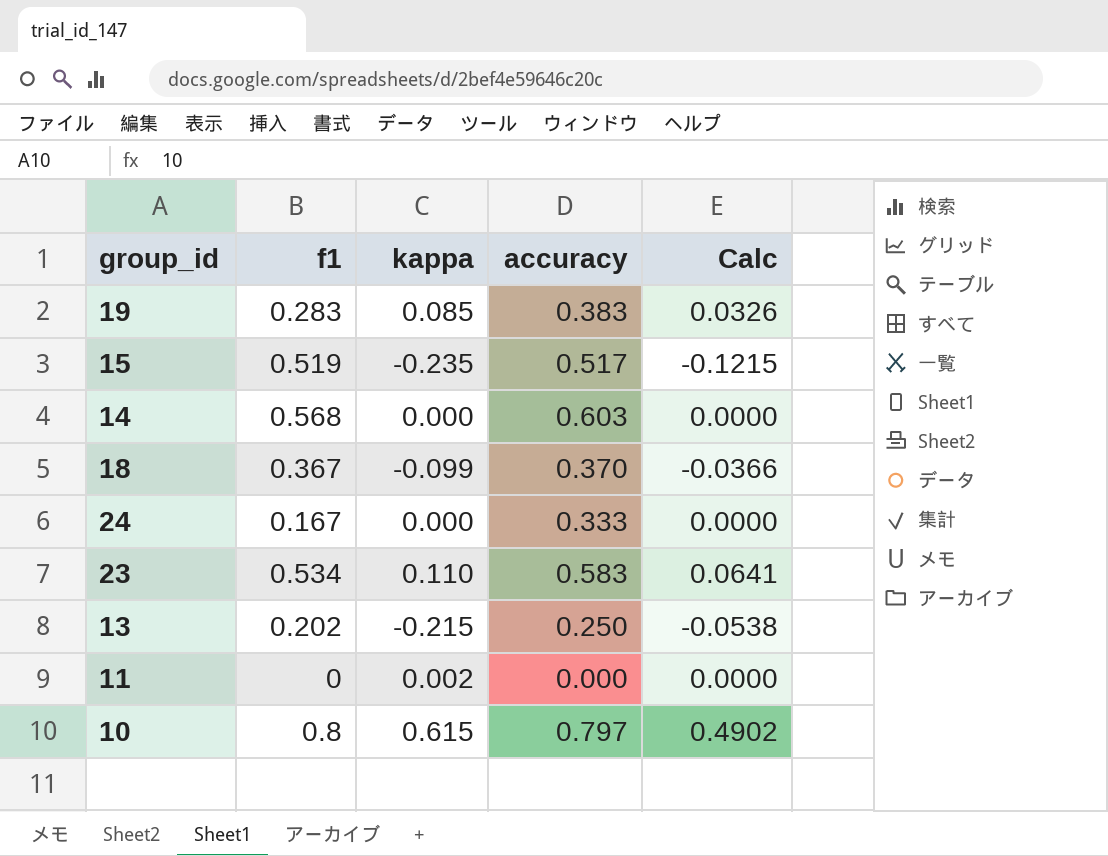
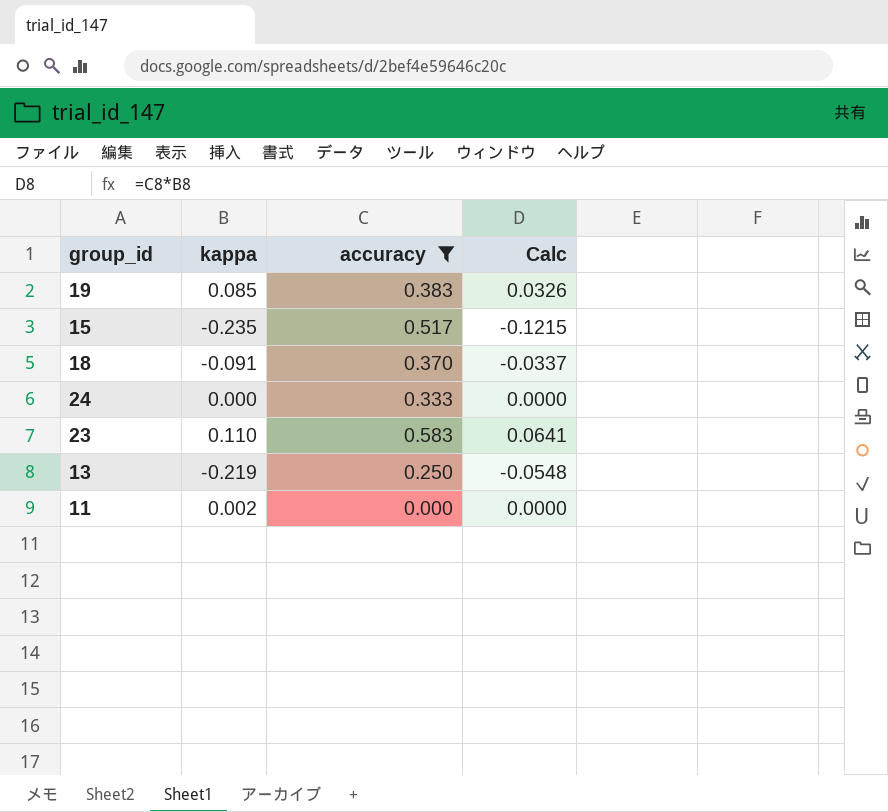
filter: none -> accuracy <= 0.583
column f1 | position: 2 -> none
18 | kappa: -0.099 -> -0.091
18 | Calc: -0.0366 -> -0.0337
13 | kappa: -0.215 -> -0.219
13 | Calc: -0.0538 -> -0.0548

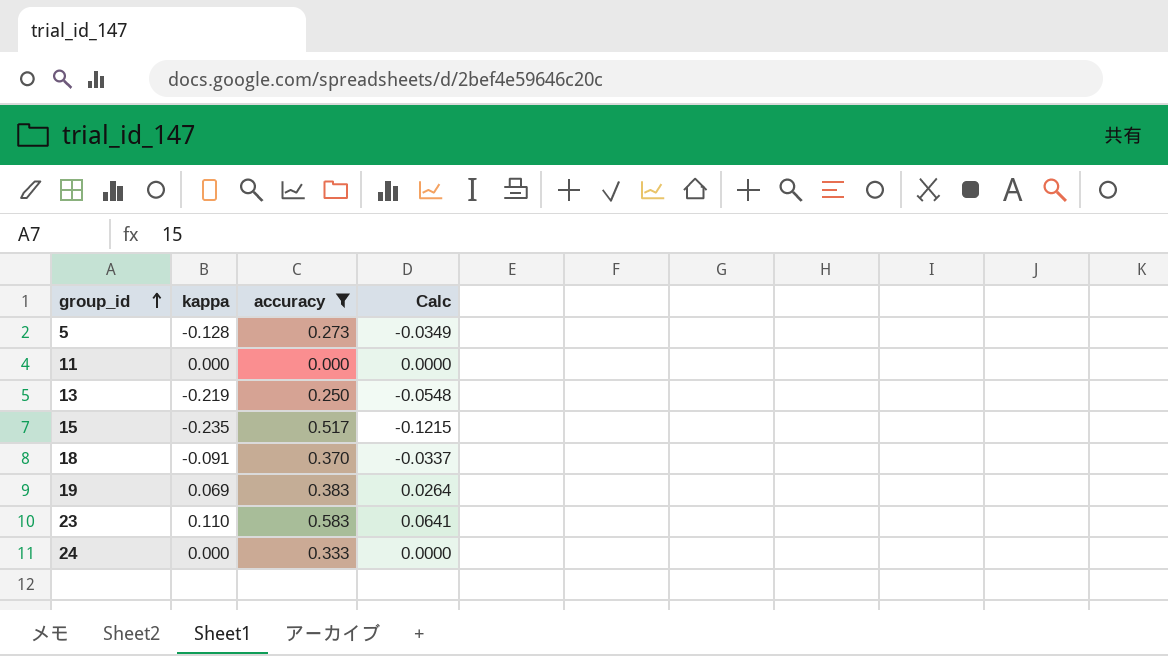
row order: none -> group_id ascending
row 5: none -> -0.128 | 0.273 | -0.0349
11 | kappa: 0.002 -> 0.000
19 | kappa: 0.085 -> 0.069
19 | Calc: 0.0326 -> 0.0264

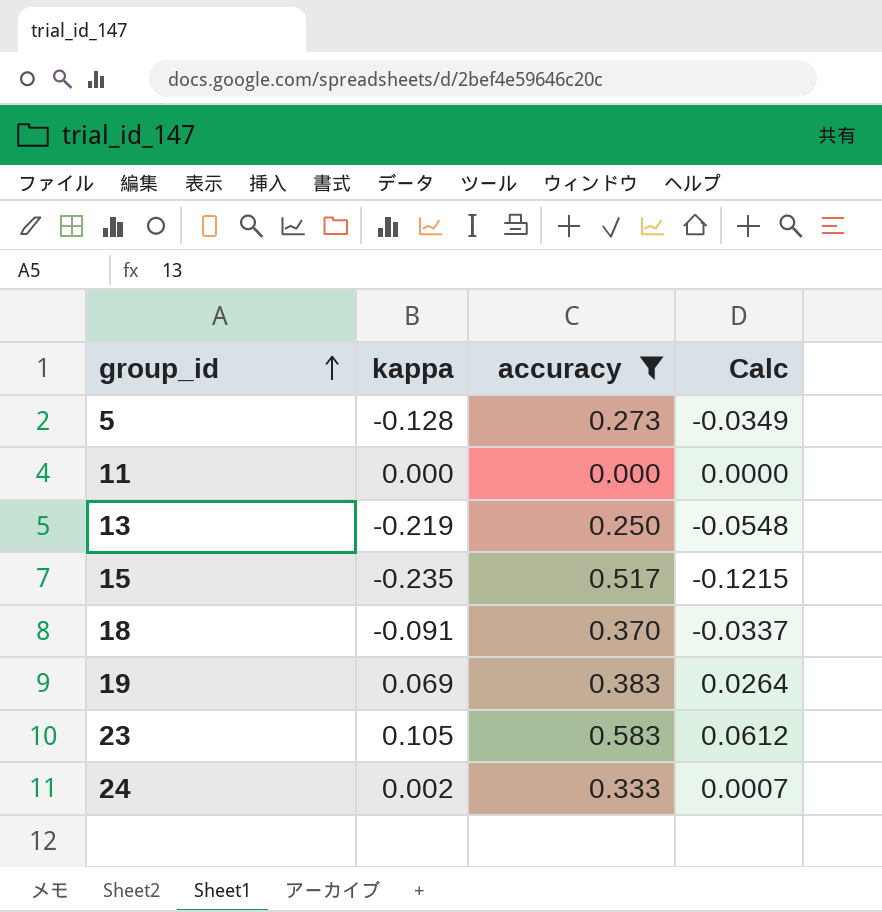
23 | kappa: 0.110 -> 0.105
23 | Calc: 0.0641 -> 0.0612
24 | kappa: 0.000 -> 0.002
24 | Calc: 0.0000 -> 0.0007

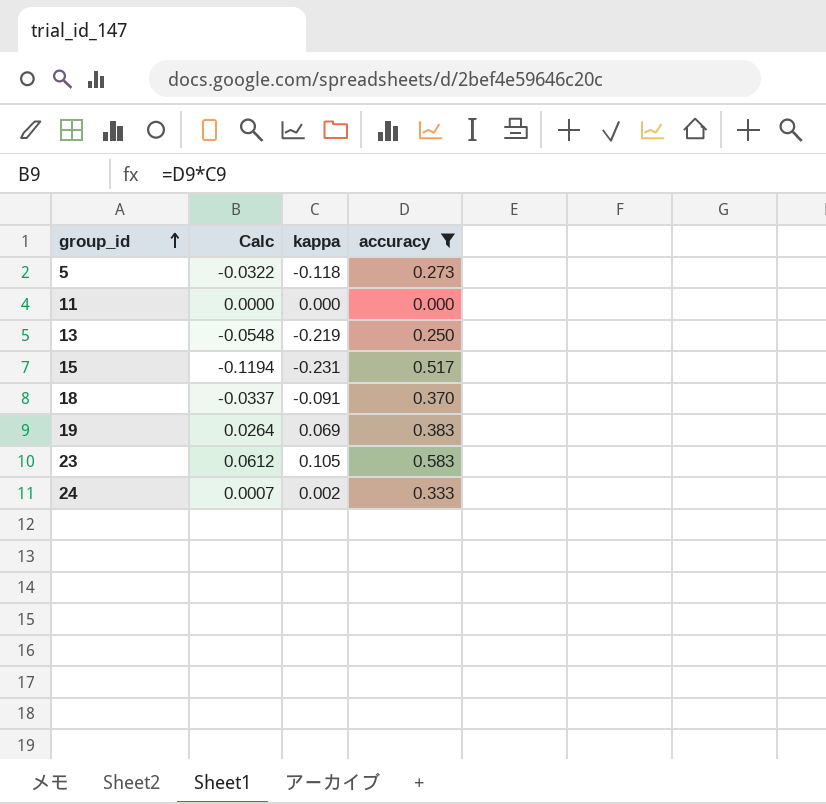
column Calc | position: 4 -> 2
5 | Calc: -0.0349 -> -0.0322
5 | kappa: -0.128 -> -0.118
15 | Calc: -0.1215 -> -0.1194
15 | kappa: -0.235 -> -0.231

